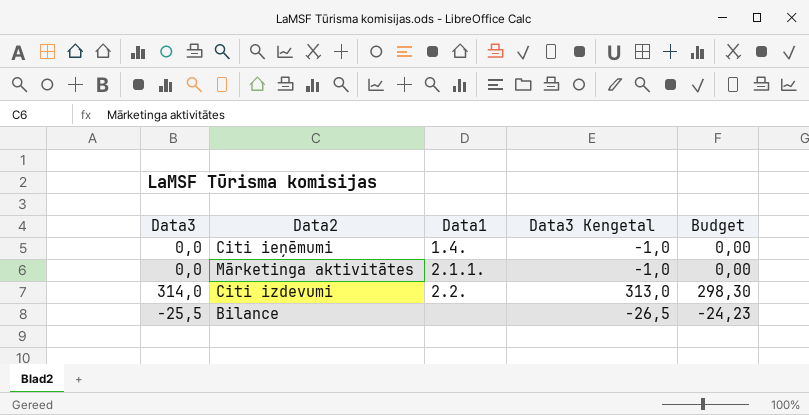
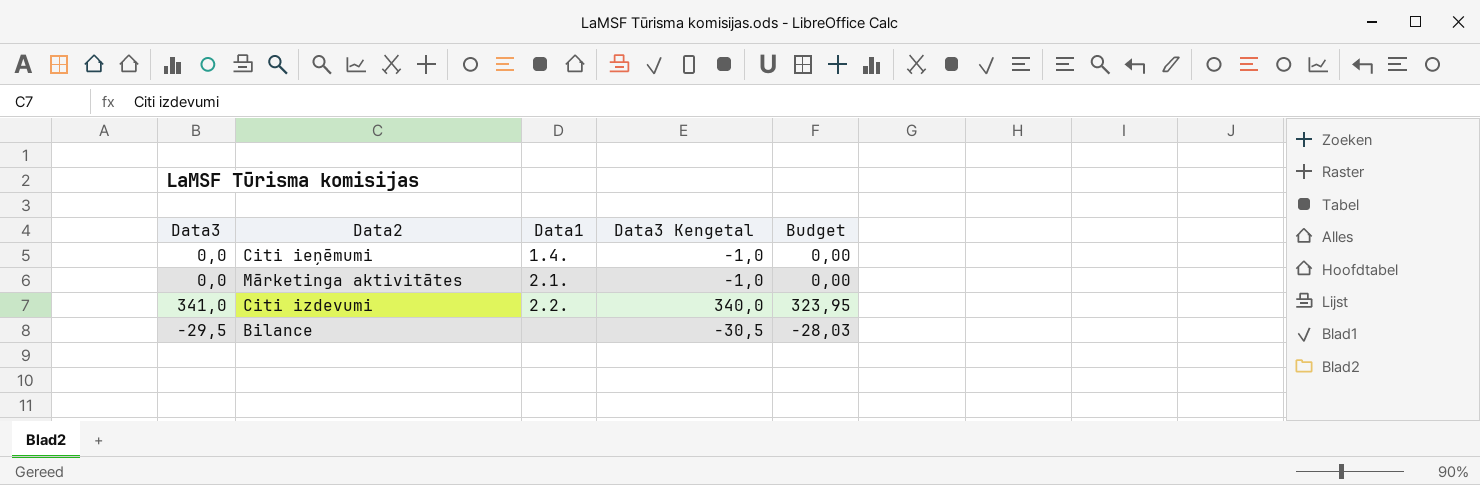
Mārketinga aktivitātes | Data1: 2.1.1. -> 2.1.
Citi izdevumi | Data3: 314,0 -> 341,0
Citi izdevumi | Data3 Kengetal: 313,0 -> 340,0
Citi izdevumi | Budget: 298,30 -> 323,95
Bilance | Data3: -25,5 -> -29,5
Bilance | Data3 Kengetal: -26,5 -> -30,5
Bilance | Budget: -24,23 -> -28,03

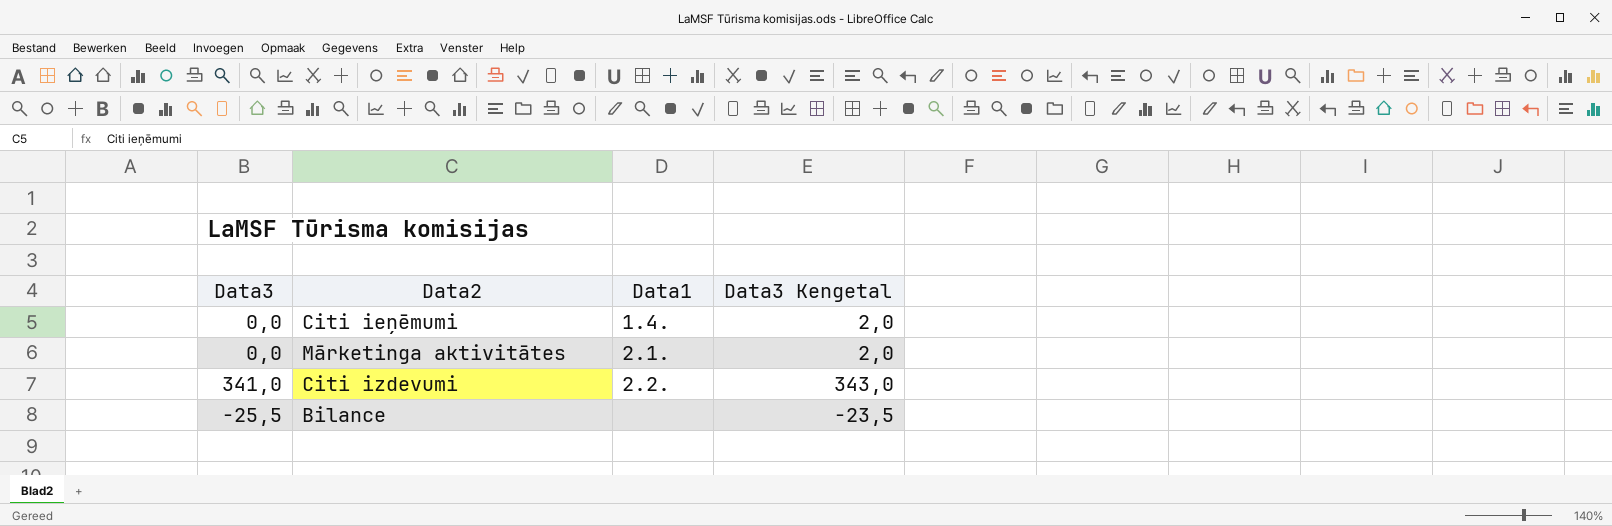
column Budget | formula: [Data3] * 0,95 -> none
column Data3 Kengetal | formula: [Data3] - 1 -> [Data3] + 2
Bilance | Data3: -29,5 -> -25,5

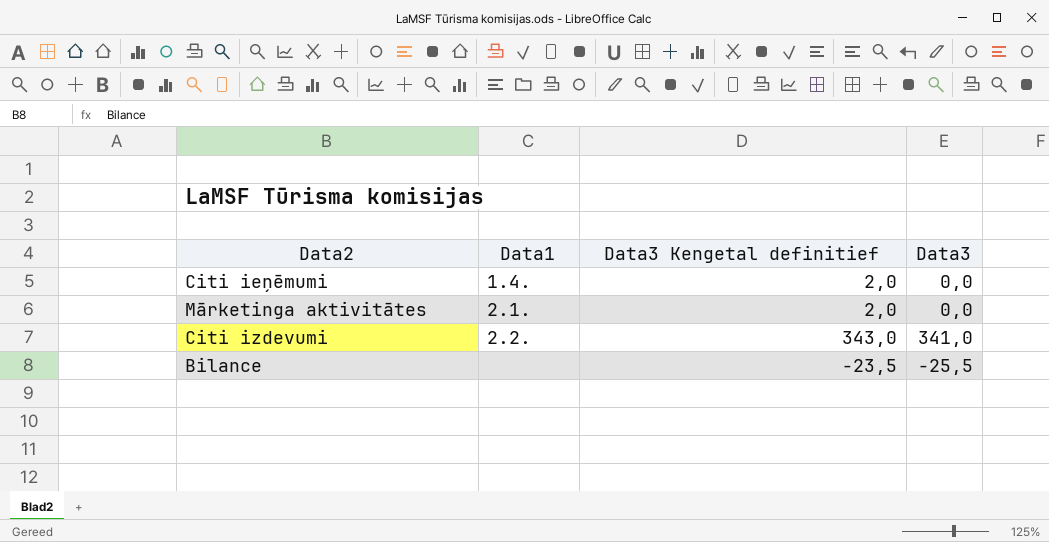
column name: Data3 Kengetal -> Data3 Kengetal definitief
column Data3 | position: 1 -> 4

